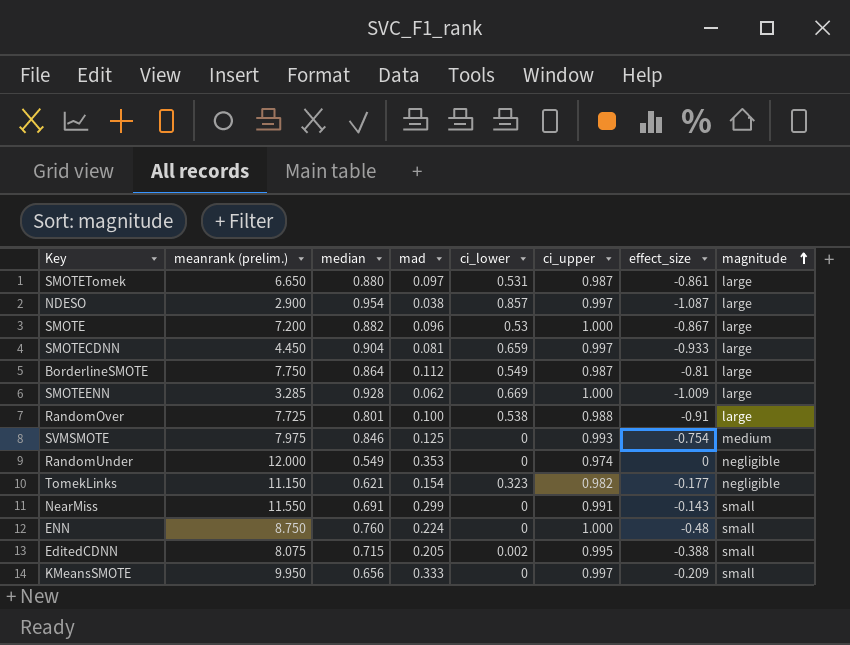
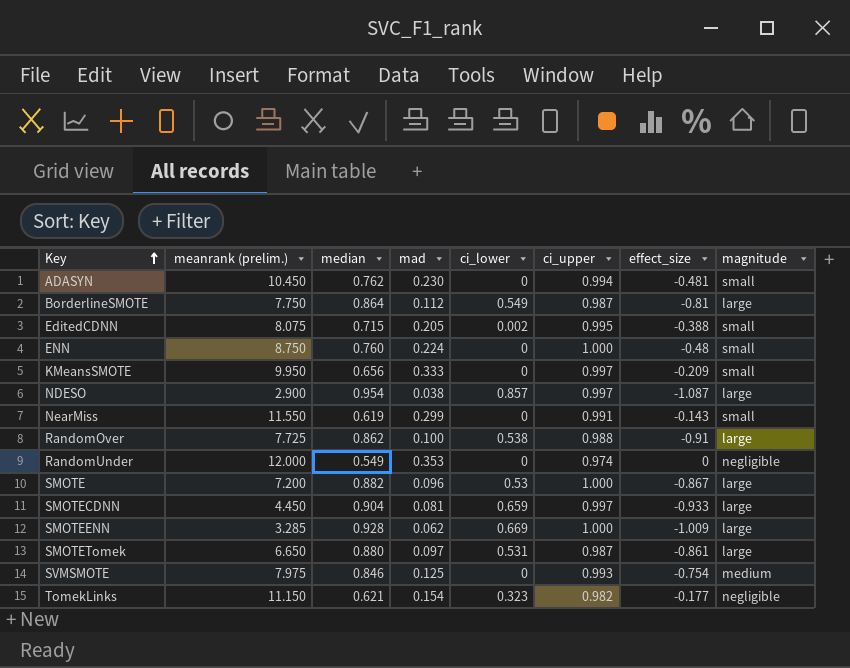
row order: magnitude ascending -> Key ascending
row ADASYN: none -> 10.450 | 0.762 | 0.230 | 0 | 0.994 | -0.481 | small
NearMiss | median: 0.691 -> 0.619
RandomOver | median: 0.801 -> 0.862

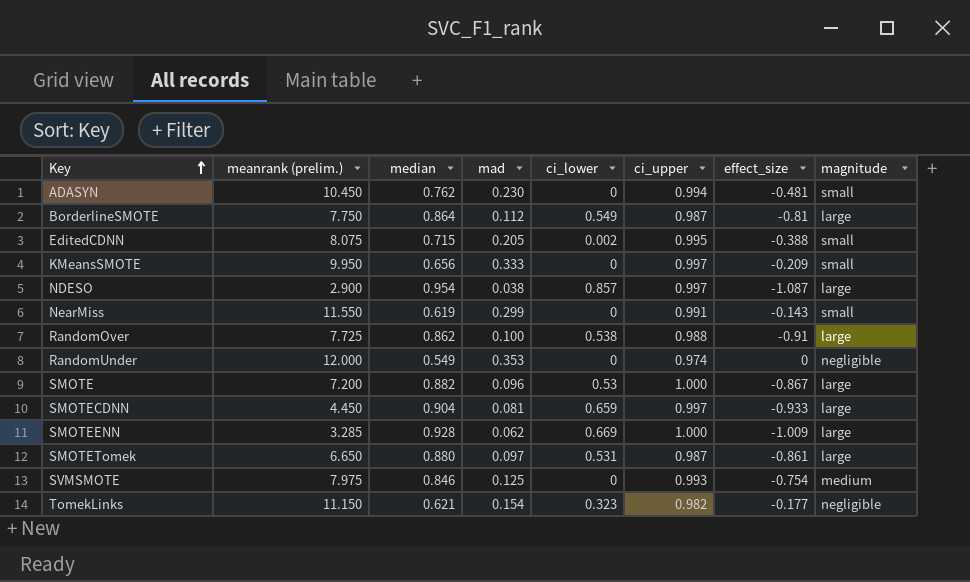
row ENN: 8.750 | 0.760 | 0.224 | 0 | 1.000 | -0.48 | small -> none

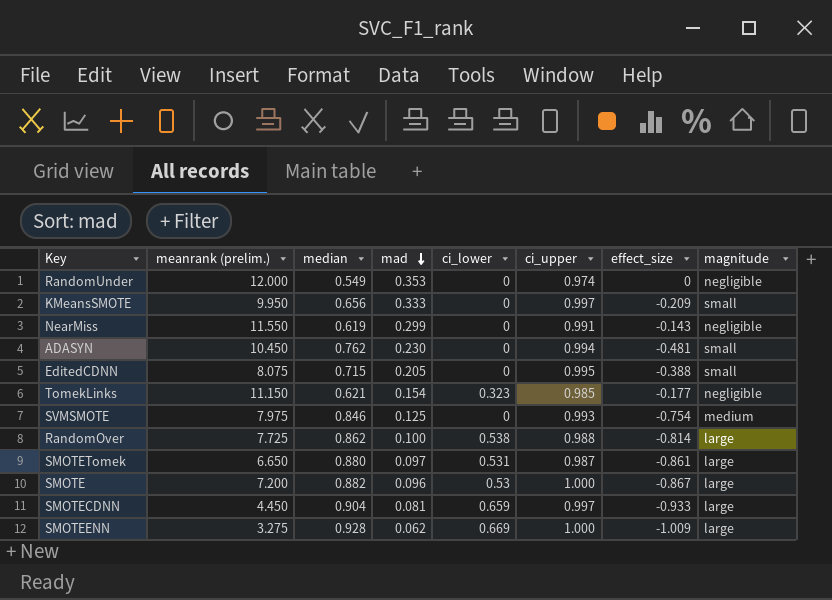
row order: Key ascending -> mad descending
row BorderlineSMOTE: 7.750 | 0.864 | 0.112 | 0.549 | 0.987 | -0.81 | large -> none
row NDESO: 2.900 | 0.954 | 0.038 | 0.857 | 0.997 | -1.087 | large -> none
NearMiss | magnitude: small -> negligible
EditedCDNN | ci_lower: 0.002 -> 0
TomekLinks | ci_upper: 0.982 -> 0.985
RandomOver | effect_size: -0.91 -> -0.814
SMOTEENN | meanrank (prelim.): 3.285 -> 3.275

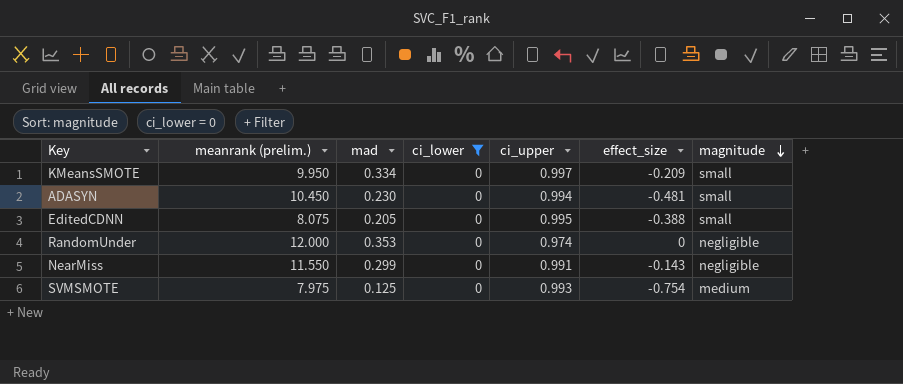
filter: none -> ci_lower = 0
row order: mad descending -> magnitude descending
column median | position: 3 -> none
KMeansSMOTE | mad: 0.333 -> 0.334

